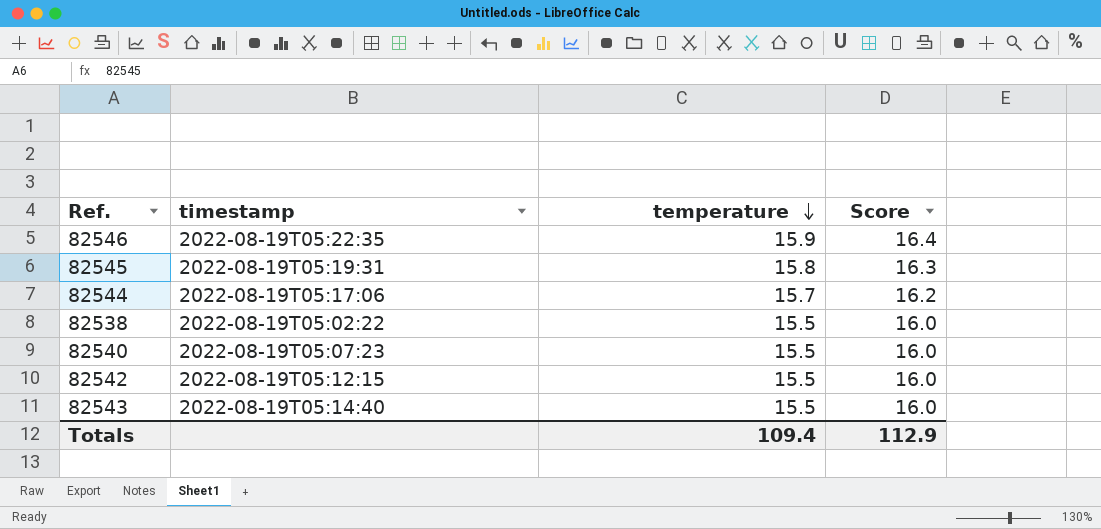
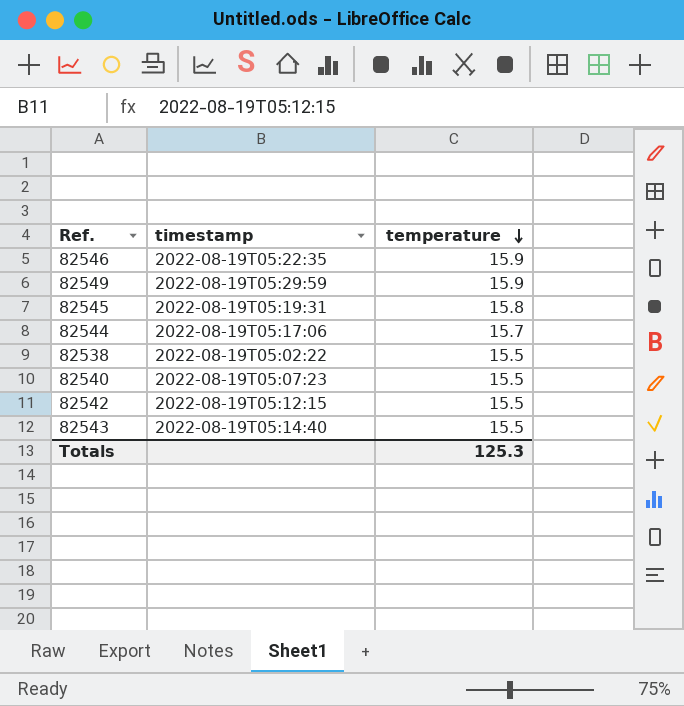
column Score | formula: [temperature] * 1.03 -> none
row 82549: none -> 2022-08-19T05:29:59 | 15.9
Totals | temperature: 109.4 -> 125.3

